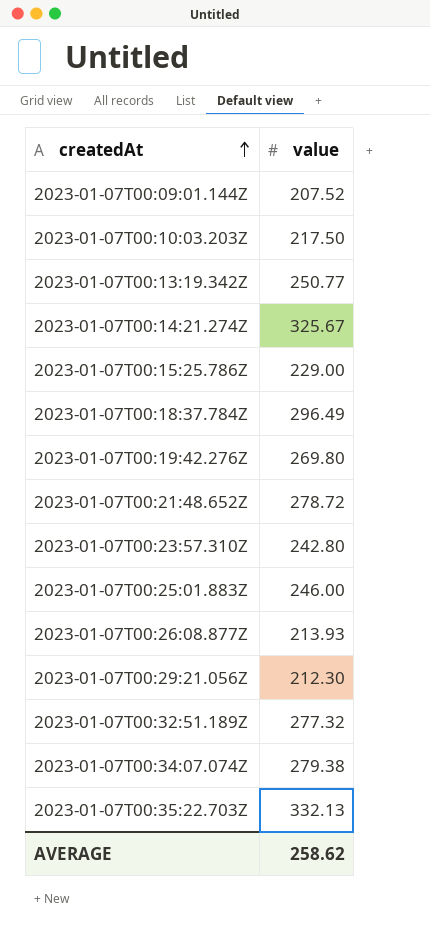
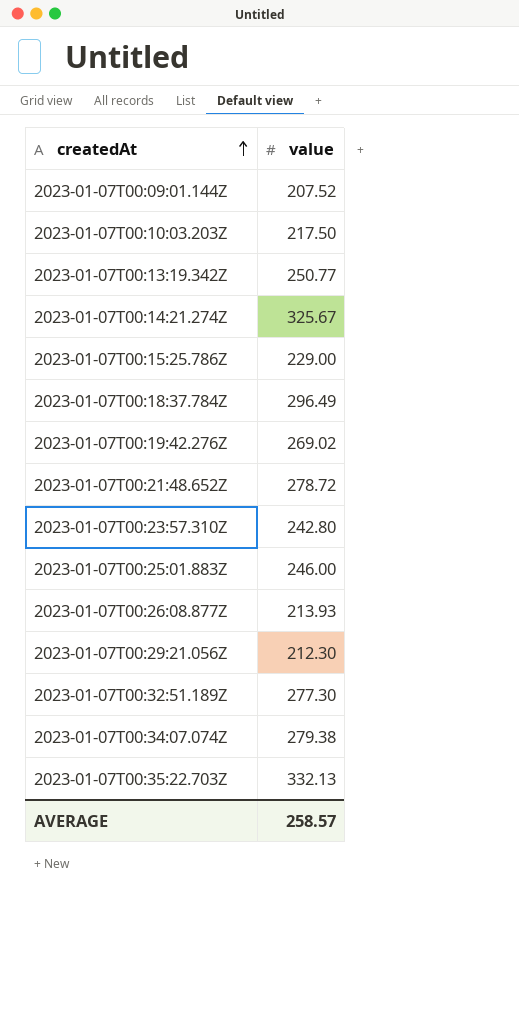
2023-01-07T00:19:42.276Z | value: 269.80 -> 269.02
2023-01-07T00:32:51.189Z | value: 277.32 -> 277.30
AVERAGE | value: 258.62 -> 258.57

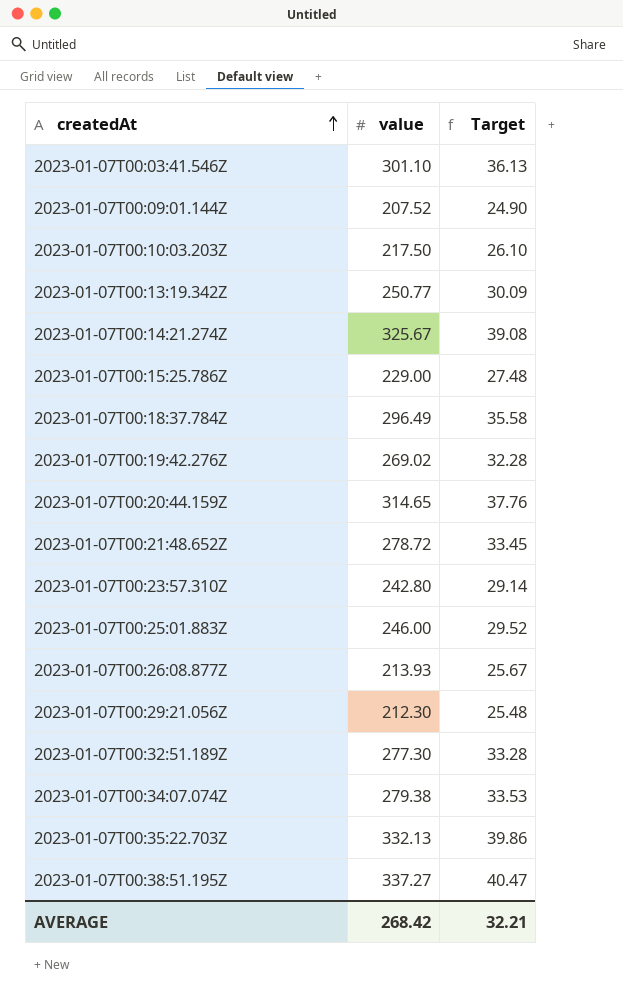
column Target | formula: none -> [value] * 0.12
row 2023-01-07T00:03:41.546Z: none -> 301.10 | 36.13
row 2023-01-07T00:20:44.159Z: none -> 314.65 | 37.76
row 2023-01-07T00:38:51.195Z: none -> 337.27 | 40.47
AVERAGE | value: 258.57 -> 268.42

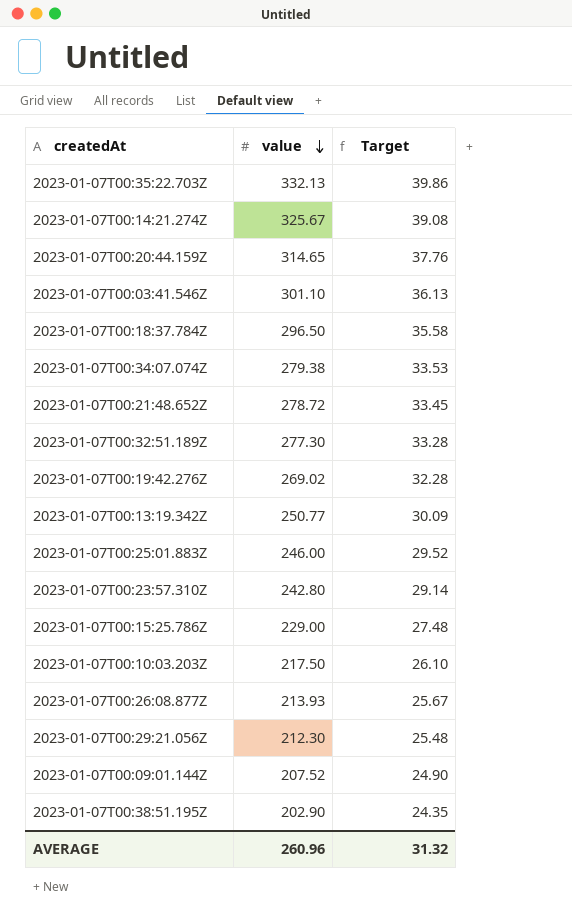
row order: createdAt ascending -> value descending
2023-01-07T00:18:37.784Z | value: 296.49 -> 296.50
2023-01-07T00:38:51.195Z | value: 337.27 -> 202.90
2023-01-07T00:38:51.195Z | Target: 40.47 -> 24.35
AVERAGE | value: 268.42 -> 260.96
AVERAGE | Target: 32.21 -> 31.32

